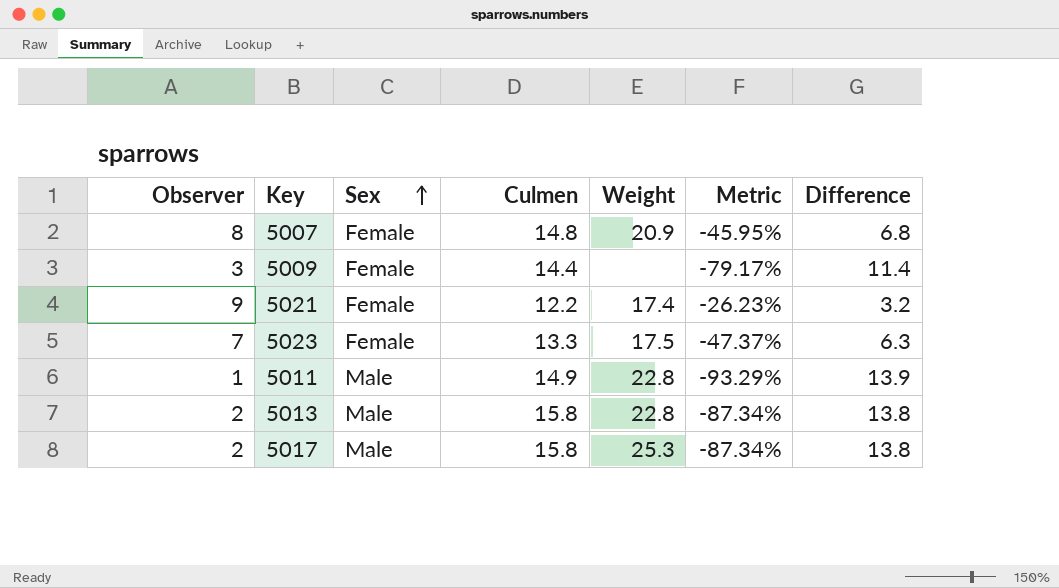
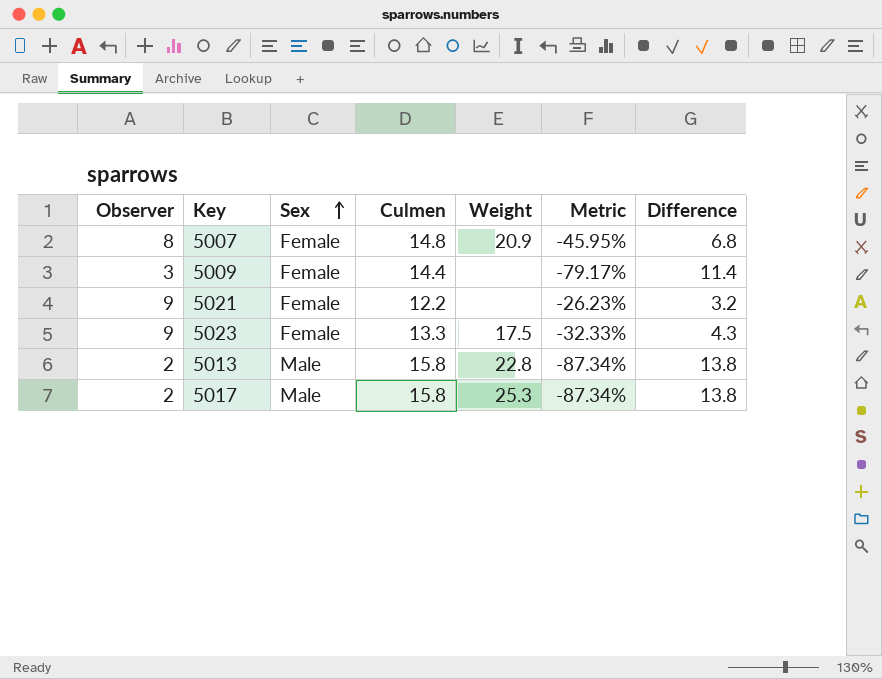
row 5011: 1 | Male | 14.9 | 22.8 | -93.29% | 13.9 -> none
5021 | Weight: 17.4 -> none
5023 | Observer: 7 -> 9
5023 | Metric: -47.37% -> -32.33%
5023 | Difference: 6.3 -> 4.3

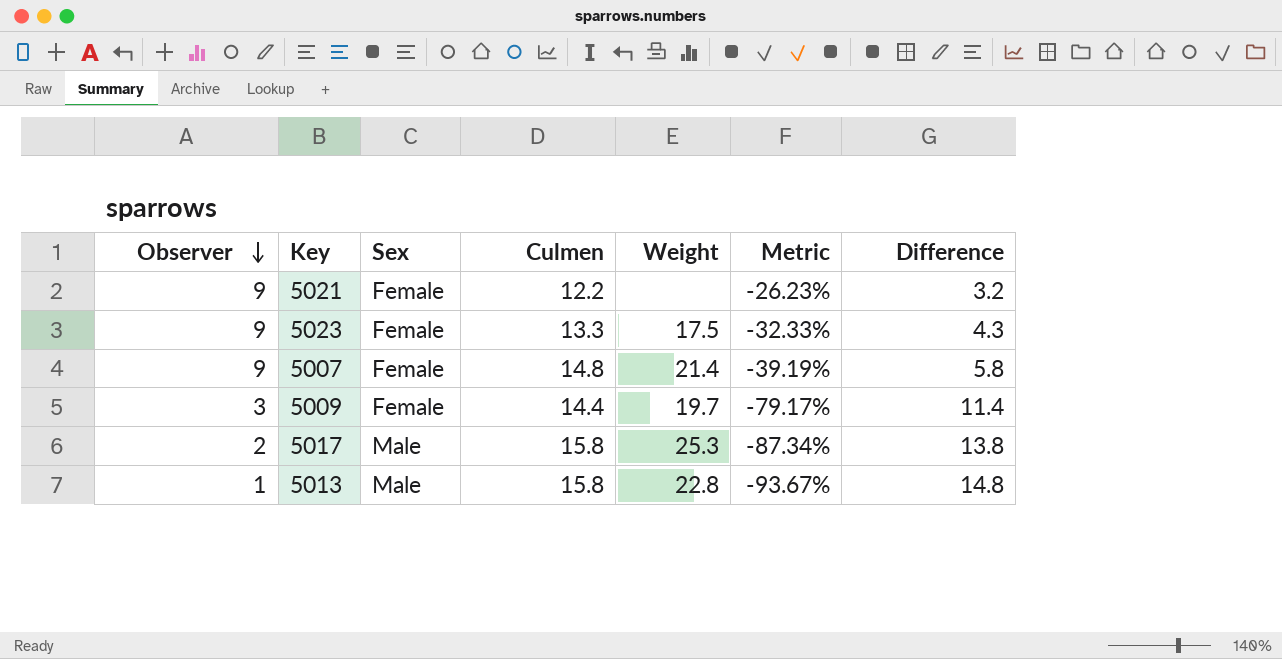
row order: Sex ascending -> Observer descending
5007 | Observer: 8 -> 9
5007 | Weight: 20.9 -> 21.4
5007 | Metric: -45.95% -> -39.19%
5007 | Difference: 6.8 -> 5.8
5009 | Weight: none -> 19.7
5013 | Observer: 2 -> 1
5013 | Metric: -87.34% -> -93.67%
5013 | Difference: 13.8 -> 14.8

